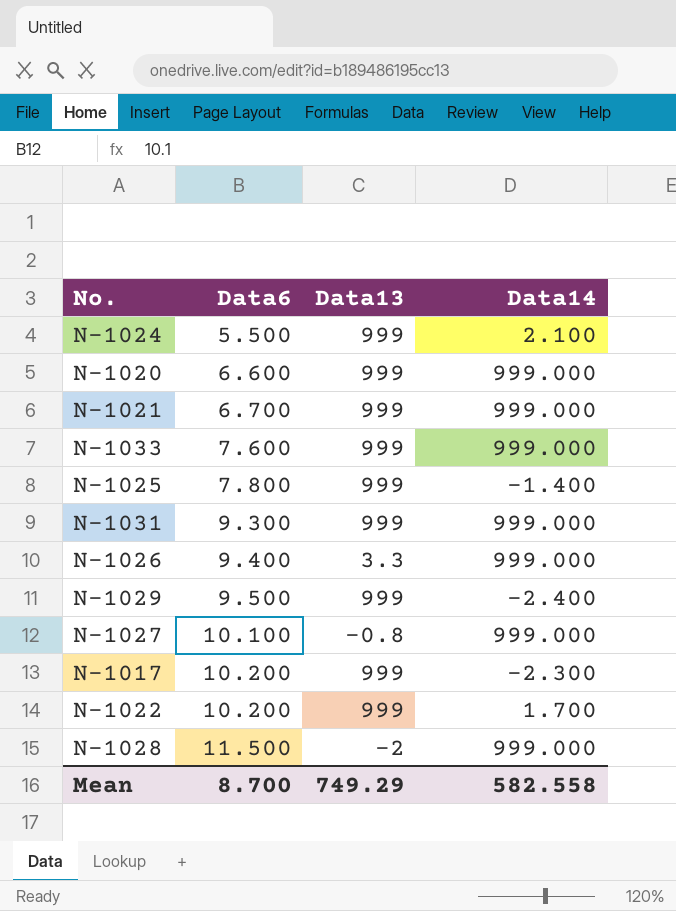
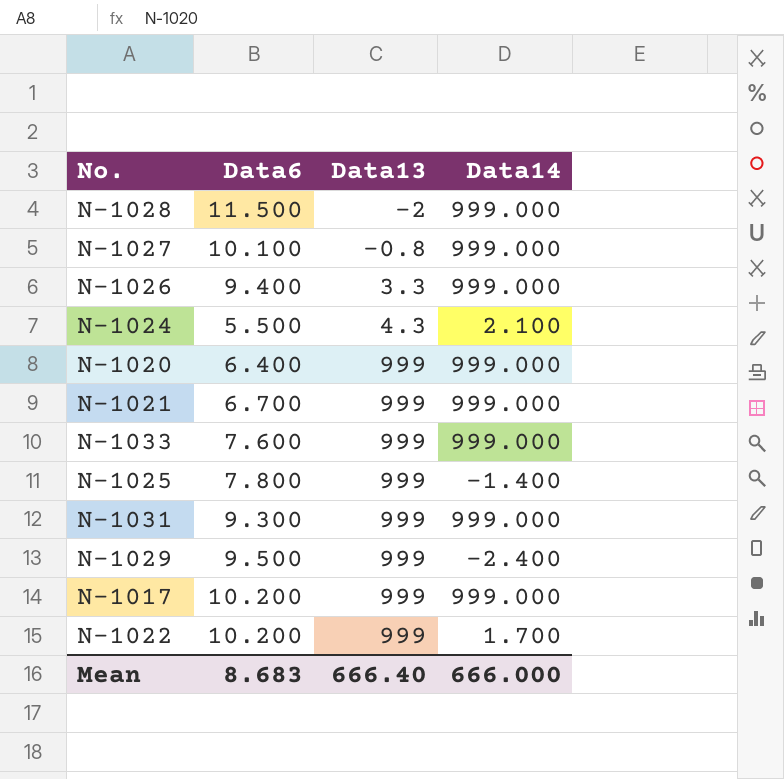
row order: Data6 ascending -> Data13 ascending
N-1024 | Data13: 999 -> 4.3
N-1020 | Data6: 6.600 -> 6.400
N-1017 | Data14: -2.300 -> 999.000
Mean | Data6: 8.700 -> 8.683
Mean | Data13: 749.29 -> 666.40
Mean | Data14: 582.558 -> 666.000

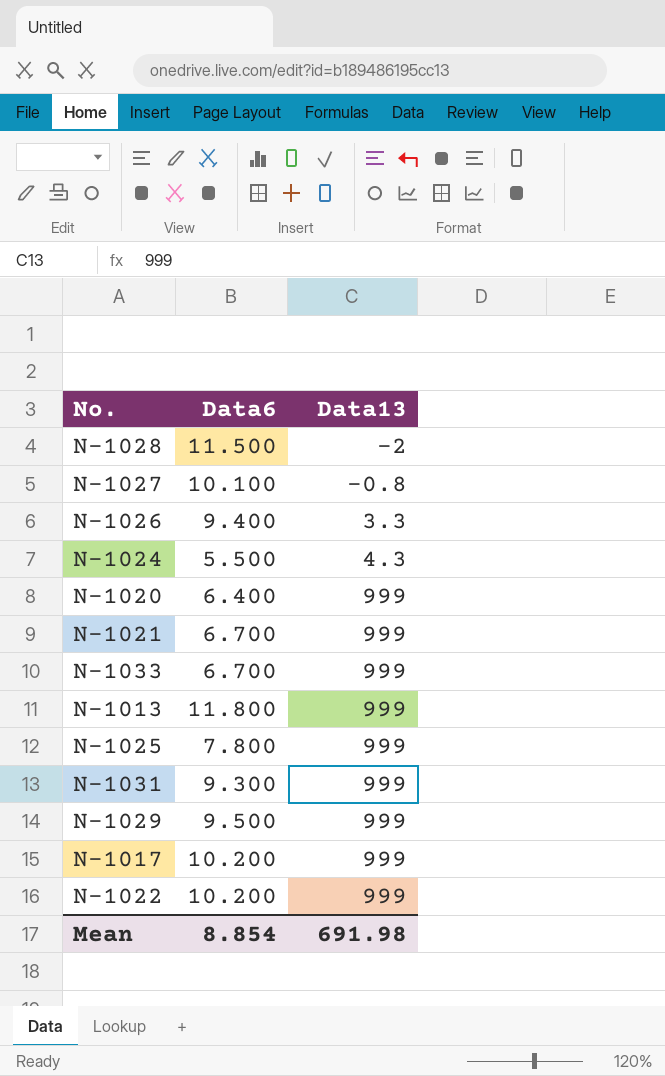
column Data14 | position: 4 -> none
N-1033 | Data6: 7.600 -> 6.700
row N-1013: none -> 11.800 | 999
Mean | Data6: 8.683 -> 8.854
Mean | Data13: 666.40 -> 691.98

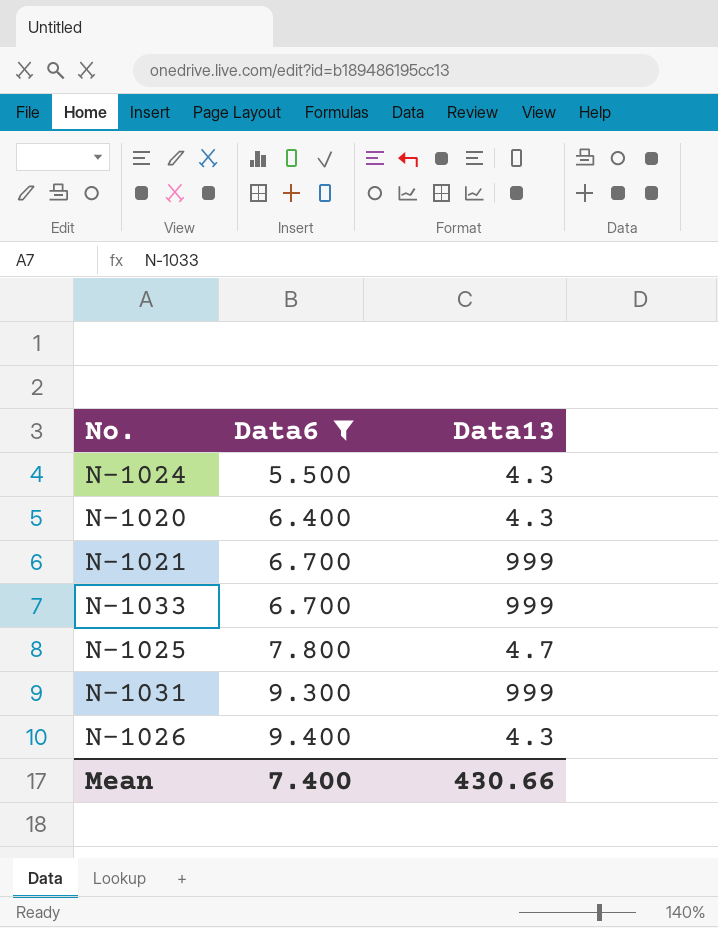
filter: none -> Data6 <= 9.400
row order: Data13 ascending -> Data6 ascending
N-1020 | Data13: 999 -> 4.3
N-1025 | Data13: 999 -> 4.7
N-1026 | Data13: 3.3 -> 4.3
Mean | Data6: 8.854 -> 7.400
Mean | Data13: 691.98 -> 430.66

